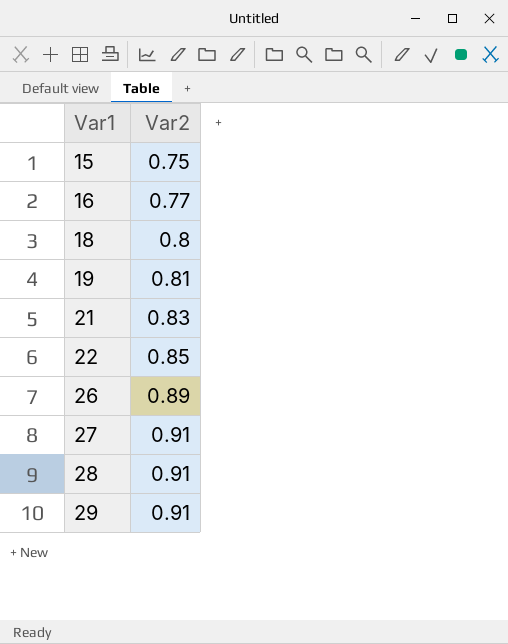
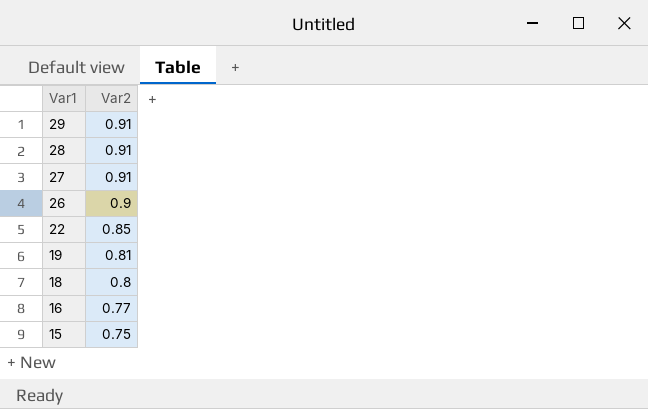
row order: Var1 ascending -> Var1 descending
row 21: 0.83 -> none
26 | Var2: 0.89 -> 0.9

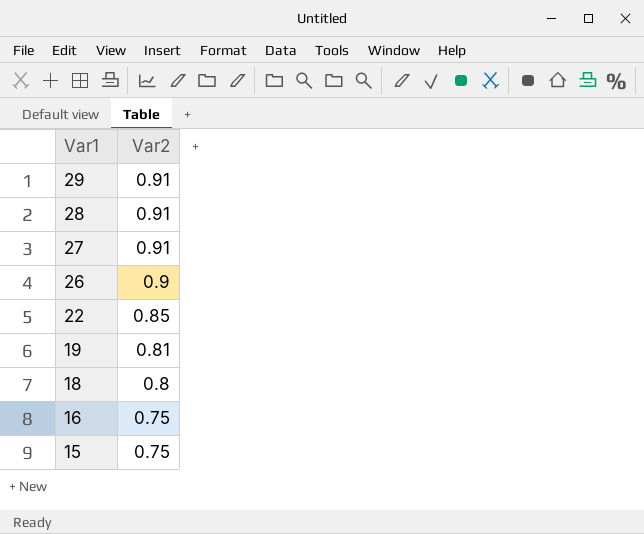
16 | Var2: 0.77 -> 0.75

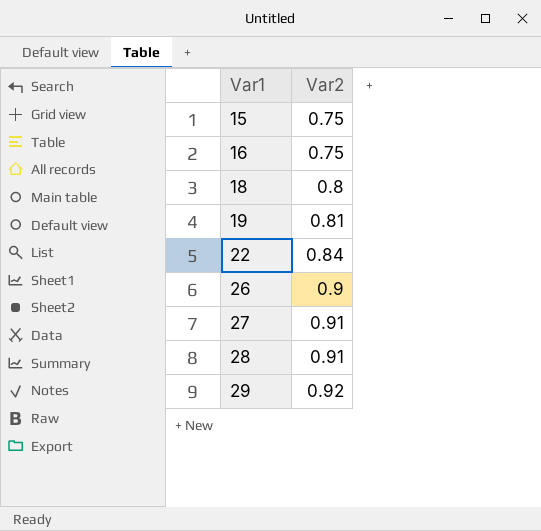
row order: Var1 descending -> Var1 ascending
22 | Var2: 0.85 -> 0.84
29 | Var2: 0.91 -> 0.92

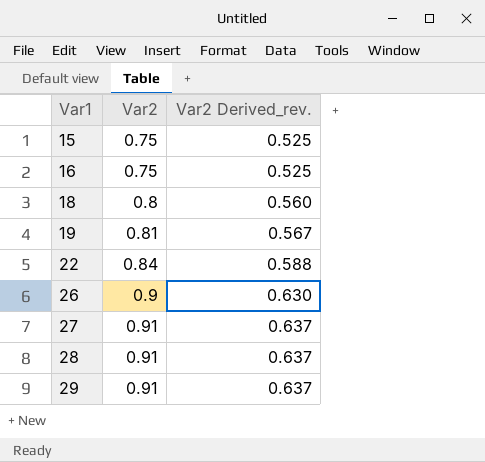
column Var2 Derived_rev. | formula: none -> [Var2] * 0.7
29 | Var2: 0.92 -> 0.91

